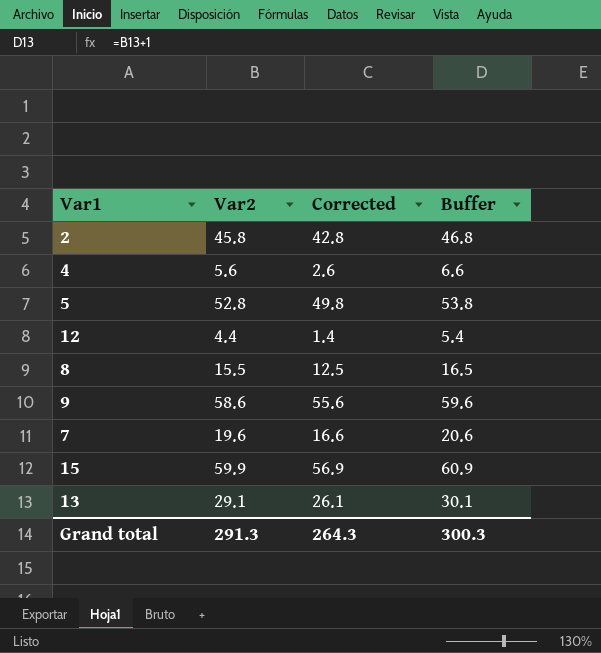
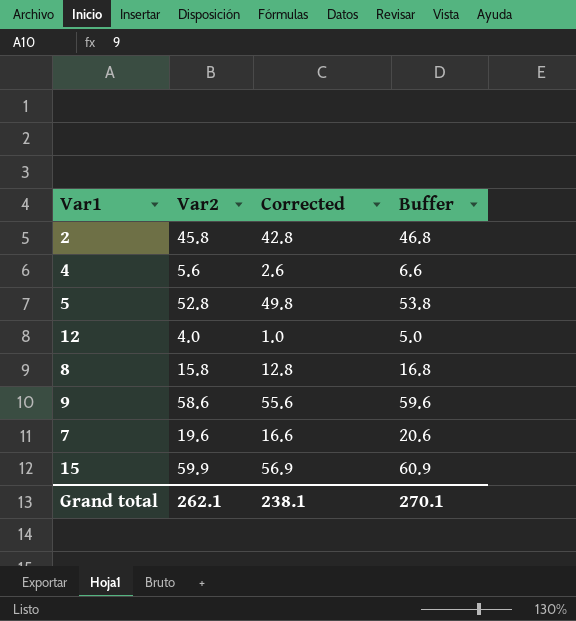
row 13: 29.1 | 26.1 | 30.1 -> none
12 | Var2: 4.4 -> 4.0
12 | Corrected: 1.4 -> 1.0
12 | Buffer: 5.4 -> 5.0
8 | Var2: 15.5 -> 15.8
8 | Corrected: 12.5 -> 12.8
8 | Buffer: 16.5 -> 16.8
Grand total | Var2: 291.3 -> 262.1
Grand total | Corrected: 264.3 -> 238.1
Grand total | Buffer: 300.3 -> 270.1

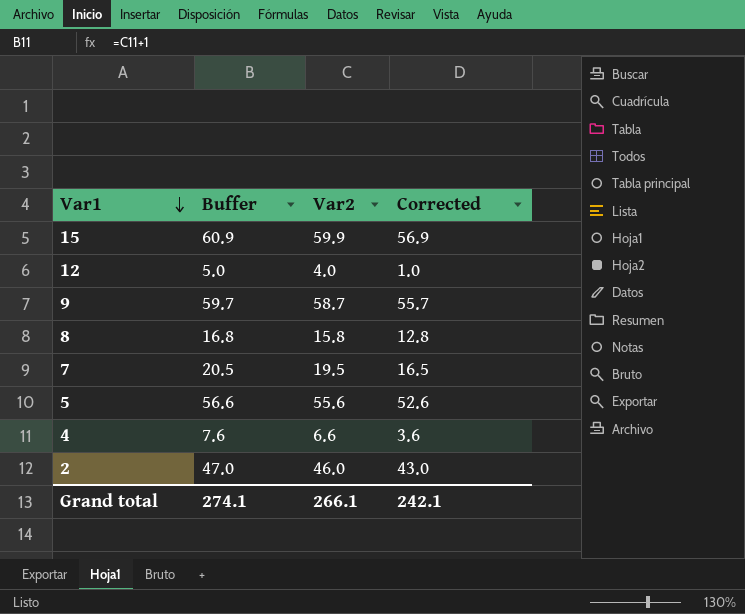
row order: none -> Var1 descending
column Buffer | position: 4 -> 2
9 | Buffer: 59.6 -> 59.7
9 | Var2: 58.6 -> 58.7
9 | Corrected: 55.6 -> 55.7
7 | Buffer: 20.6 -> 20.5
7 | Var2: 19.6 -> 19.5
7 | Corrected: 16.6 -> 16.5
5 | Buffer: 53.8 -> 56.6
5 | Var2: 52.8 -> 55.6
5 | Corrected: 49.8 -> 52.6
4 | Buffer: 6.6 -> 7.6
4 | Var2: 5.6 -> 6.6
4 | Corrected: 2.6 -> 3.6
2 | Buffer: 46.8 -> 47.0
2 | Var2: 45.8 -> 46.0
2 | Corrected: 42.8 -> 43.0
Grand total | Buffer: 270.1 -> 274.1
Grand total | Var2: 262.1 -> 266.1
Grand total | Corrected: 238.1 -> 242.1

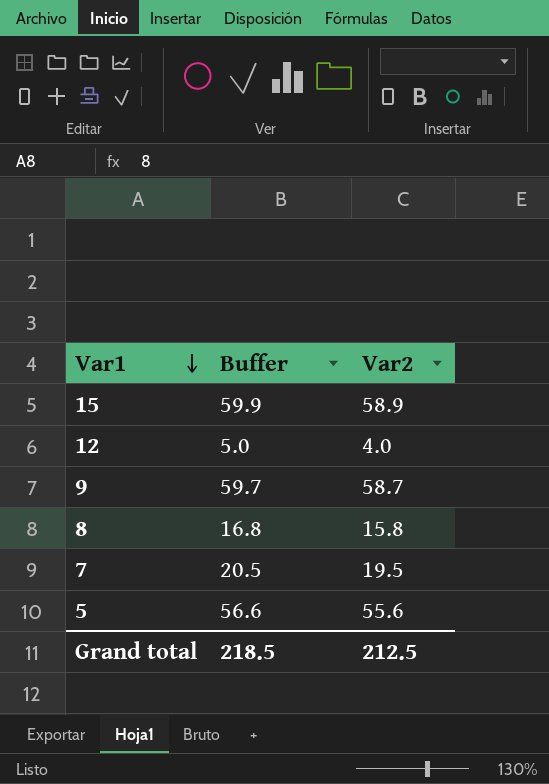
column Corrected | formula: [Var2] - 3 -> none
row 4: 7.6 | 6.6 | 3.6 -> none
row 2: 47.0 | 46.0 | 43.0 -> none
15 | Buffer: 60.9 -> 59.9
15 | Var2: 59.9 -> 58.9
Grand total | Buffer: 274.1 -> 218.5
Grand total | Var2: 266.1 -> 212.5

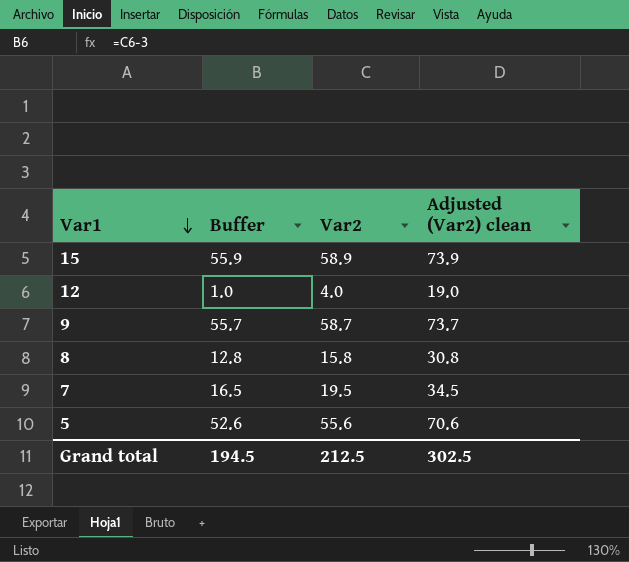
column Buffer | formula: [Var2] + 1 -> [Var2] - 3
column Adjusted (Var2) clean | formula: none -> [Var2] + 15
Grand total | Buffer: 218.5 -> 194.5

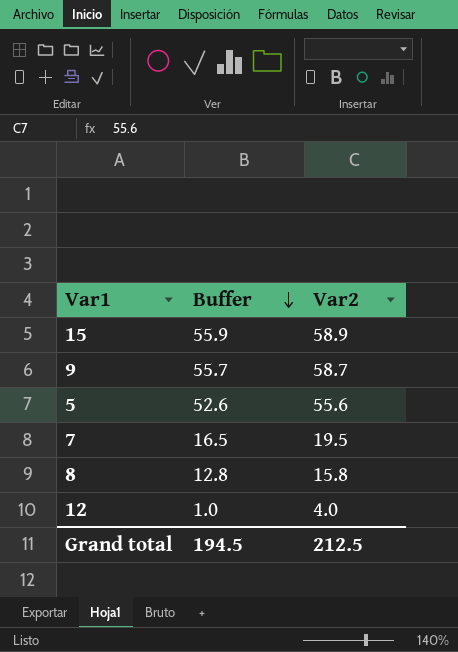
row order: Var1 descending -> Buffer descending
column Adjusted (Var2) clean | formula: [Var2] + 15 -> none

